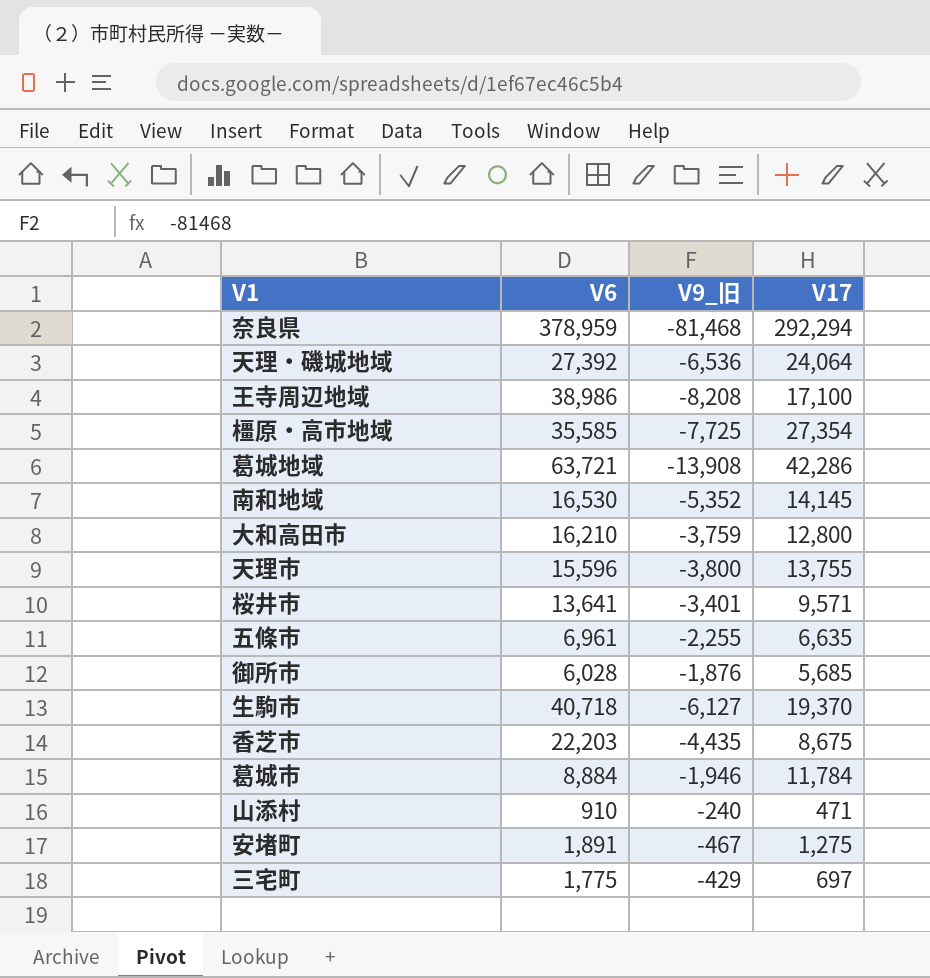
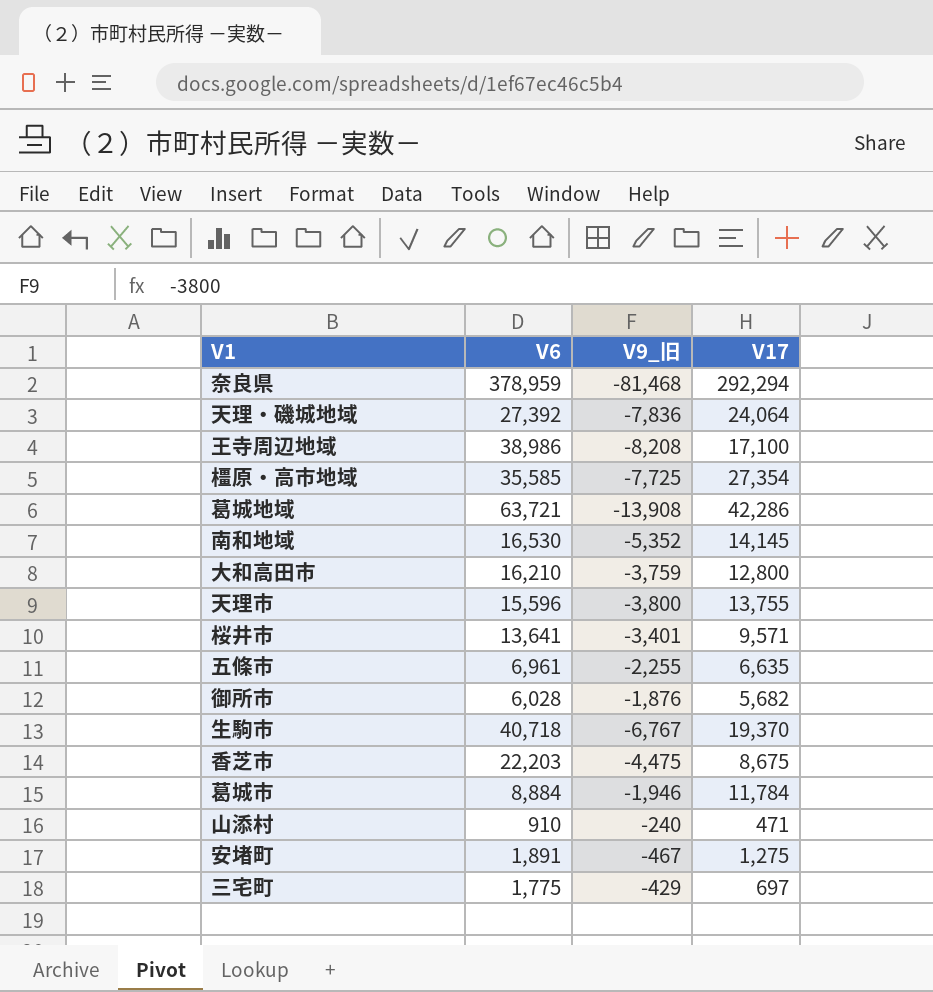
天理・磯城地域 | V9_旧: -6,536 -> -7,836
御所市 | V17: 5,685 -> 5,682
生駒市 | V9_旧: -6,127 -> -6,767
香芝市 | V9_旧: -4,435 -> -4,475

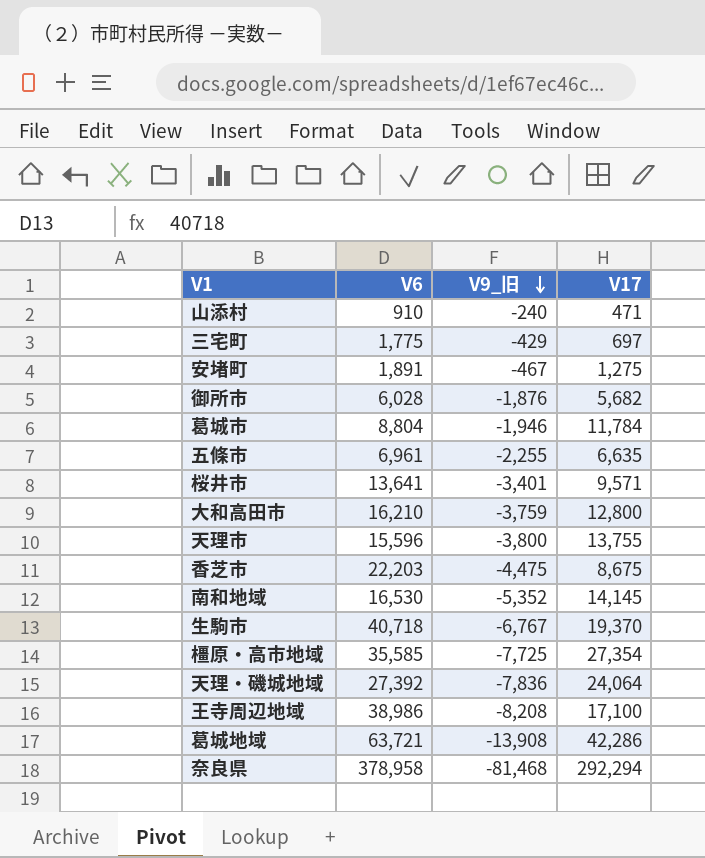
row order: none -> V9_旧 descending
葛城市 | V6: 8,884 -> 8,804
奈良県 | V6: 378,959 -> 378,958

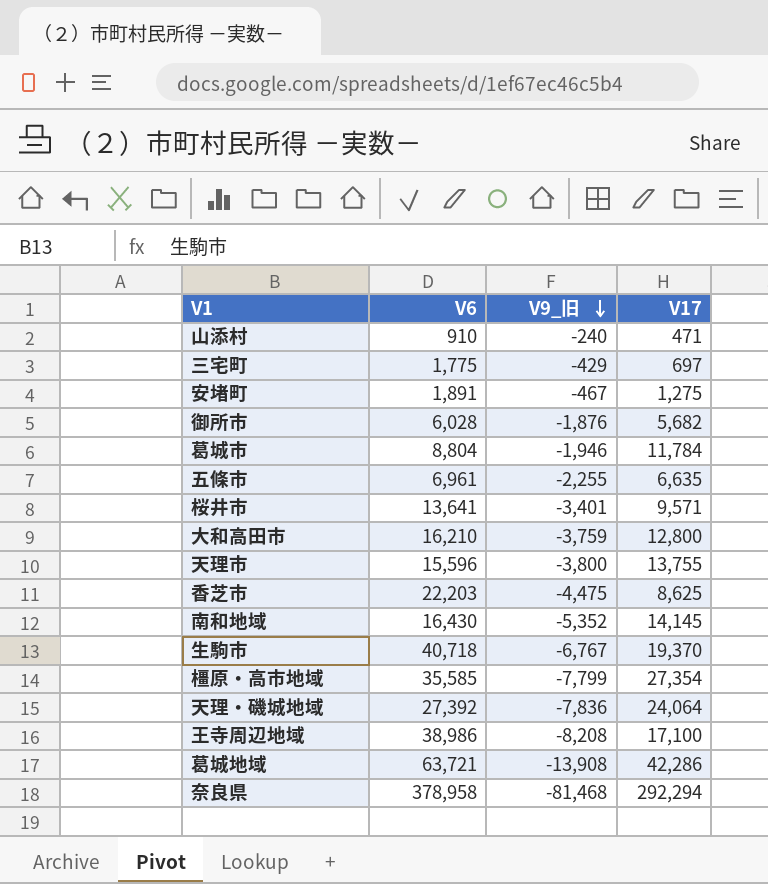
香芝市 | V17: 8,675 -> 8,625
南和地域 | V6: 16,530 -> 16,430
橿原・高市地域 | V9_旧: -7,725 -> -7,799

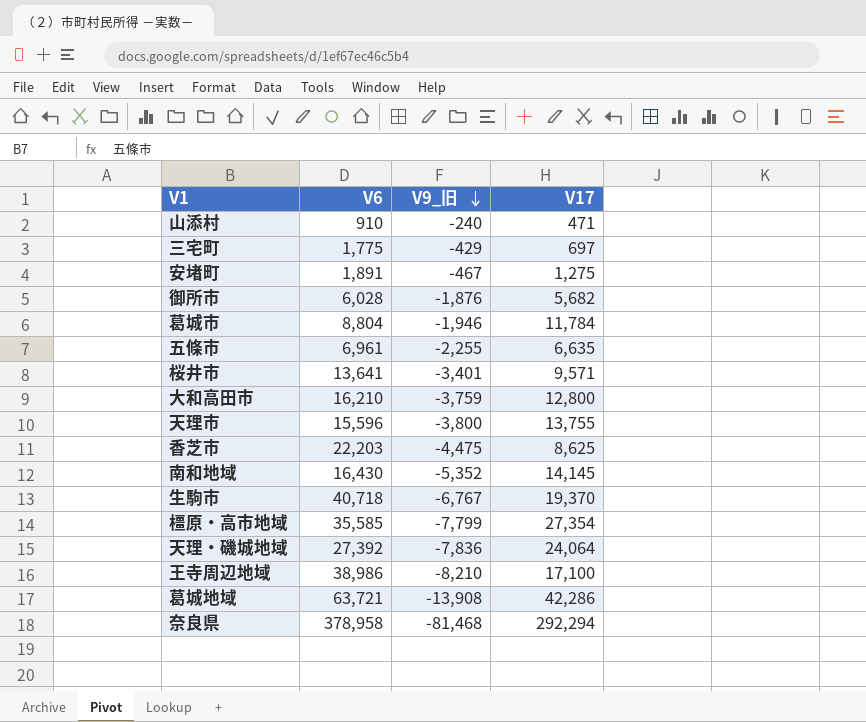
王寺周辺地域 | V9_旧: -8,208 -> -8,210

